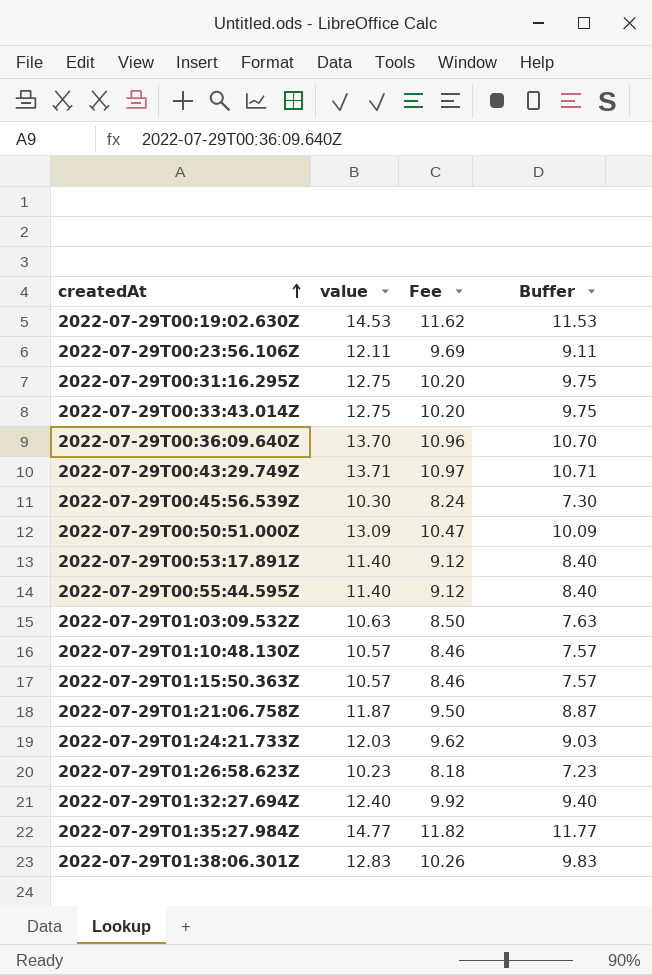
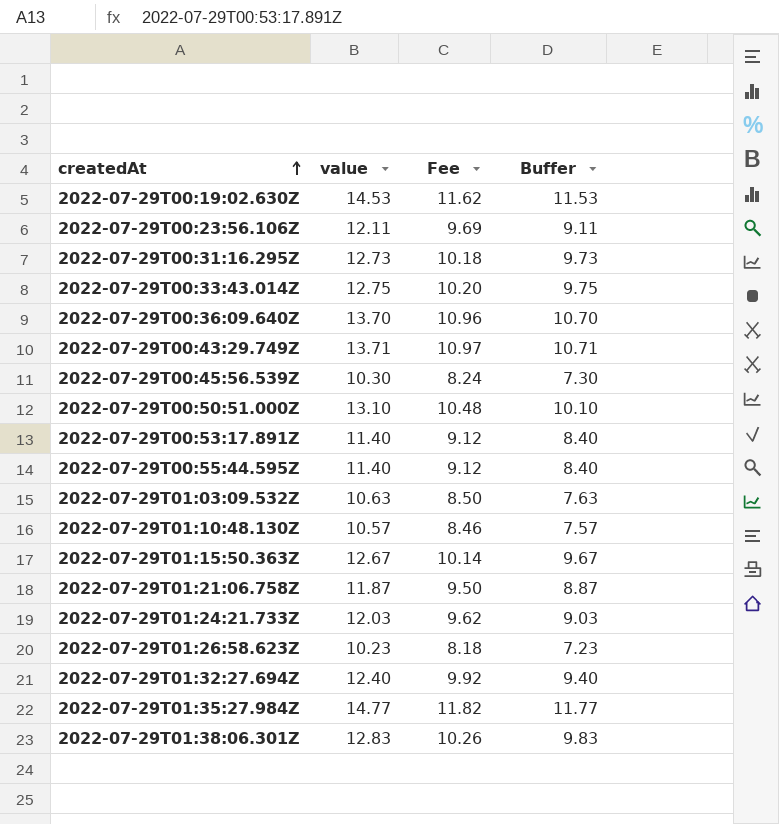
2022-07-29T00:31:16.295Z | value: 12.75 -> 12.73
2022-07-29T00:31:16.295Z | Fee: 10.20 -> 10.18
2022-07-29T00:31:16.295Z | Buffer: 9.75 -> 9.73
2022-07-29T00:50:51.000Z | value: 13.09 -> 13.10
2022-07-29T00:50:51.000Z | Fee: 10.47 -> 10.48
2022-07-29T00:50:51.000Z | Buffer: 10.09 -> 10.10
2022-07-29T01:15:50.363Z | value: 10.57 -> 12.67
2022-07-29T01:15:50.363Z | Fee: 8.46 -> 10.14
2022-07-29T01:15:50.363Z | Buffer: 7.57 -> 9.67

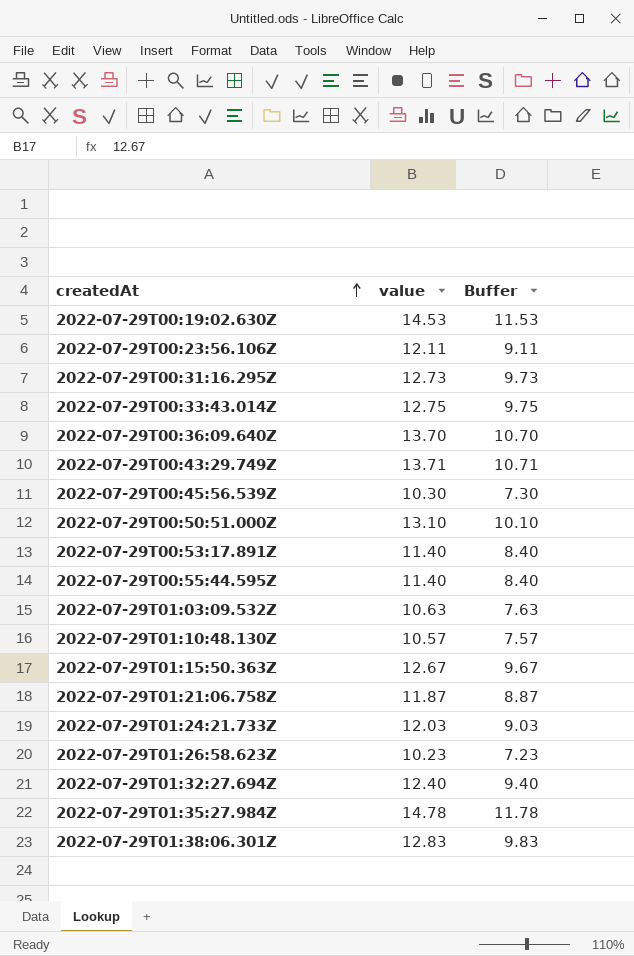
column Fee | formula: [value] * 0.8 -> none
2022-07-29T01:35:27.984Z | value: 14.77 -> 14.78
2022-07-29T01:35:27.984Z | Buffer: 11.77 -> 11.78

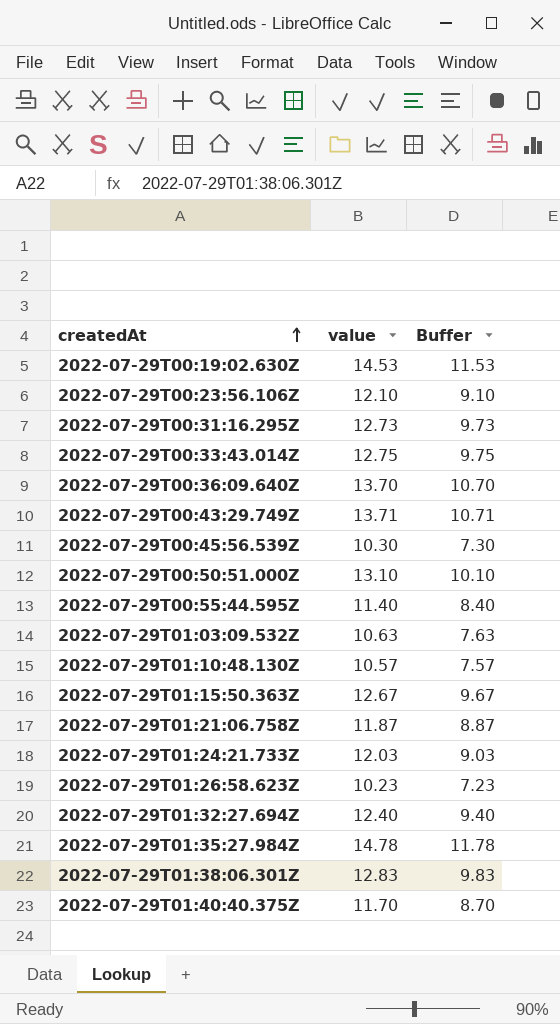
row 2022-07-29T00:53:17.891Z: 11.40 | 8.40 -> none
2022-07-29T00:23:56.106Z | value: 12.11 -> 12.10
2022-07-29T00:23:56.106Z | Buffer: 9.11 -> 9.10
row 2022-07-29T01:40:40.375Z: none -> 11.70 | 8.70

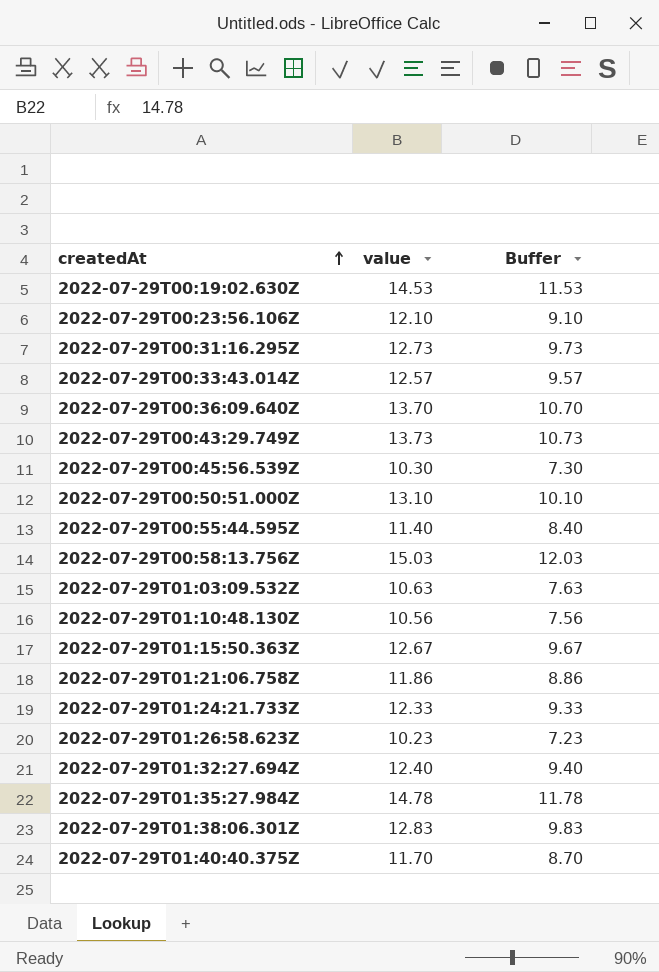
2022-07-29T00:33:43.014Z | value: 12.75 -> 12.57
2022-07-29T00:33:43.014Z | Buffer: 9.75 -> 9.57
2022-07-29T00:43:29.749Z | value: 13.71 -> 13.73
2022-07-29T00:43:29.749Z | Buffer: 10.71 -> 10.73
row 2022-07-29T00:58:13.756Z: none -> 15.03 | 12.03
2022-07-29T01:10:48.130Z | value: 10.57 -> 10.56
2022-07-29T01:10:48.130Z | Buffer: 7.57 -> 7.56
2022-07-29T01:21:06.758Z | value: 11.87 -> 11.86
2022-07-29T01:21:06.758Z | Buffer: 8.87 -> 8.86
2022-07-29T01:24:21.733Z | value: 12.03 -> 12.33
2022-07-29T01:24:21.733Z | Buffer: 9.03 -> 9.33

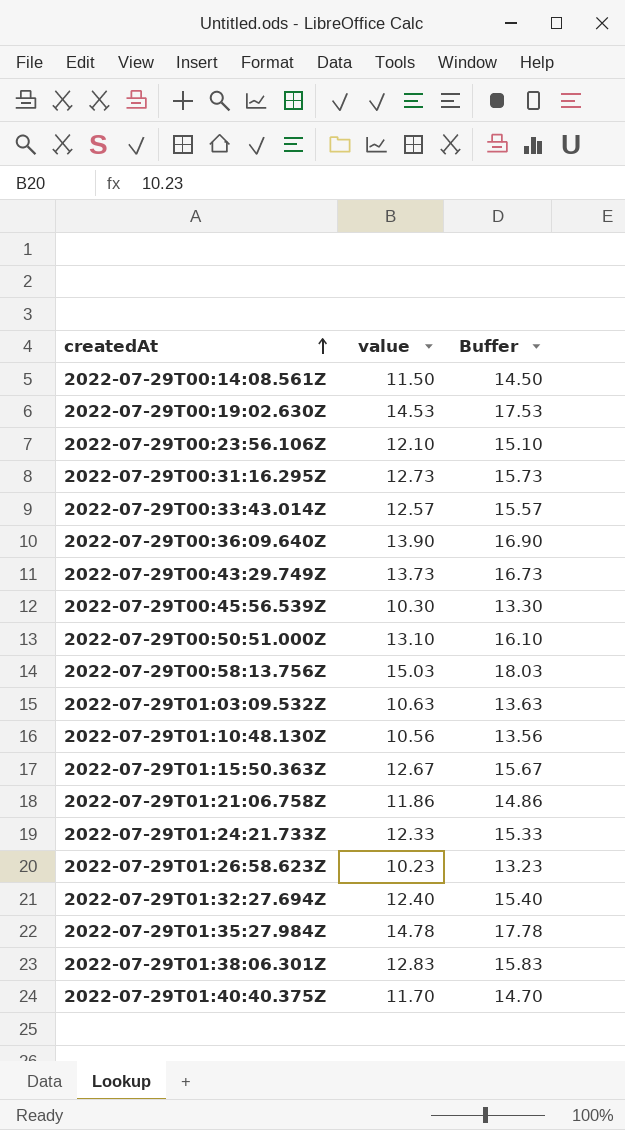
column Buffer | formula: [value] - 3 -> [value] + 3
row 2022-07-29T00:55:44.595Z: 11.40 | 8.40 -> none
row 2022-07-29T00:14:08.561Z: none -> 11.50 | 14.50
2022-07-29T00:36:09.640Z | value: 13.70 -> 13.90

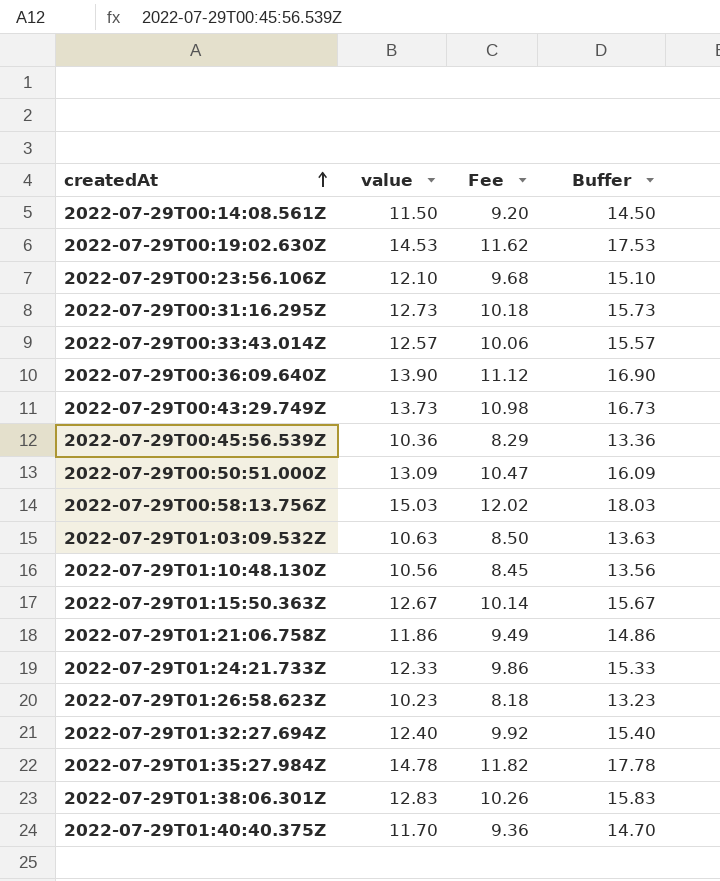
column Fee | formula: none -> [value] * 0.8
2022-07-29T00:45:56.539Z | value: 10.30 -> 10.36
2022-07-29T00:45:56.539Z | Buffer: 13.30 -> 13.36
2022-07-29T00:50:51.000Z | value: 13.10 -> 13.09
2022-07-29T00:50:51.000Z | Buffer: 16.10 -> 16.09

